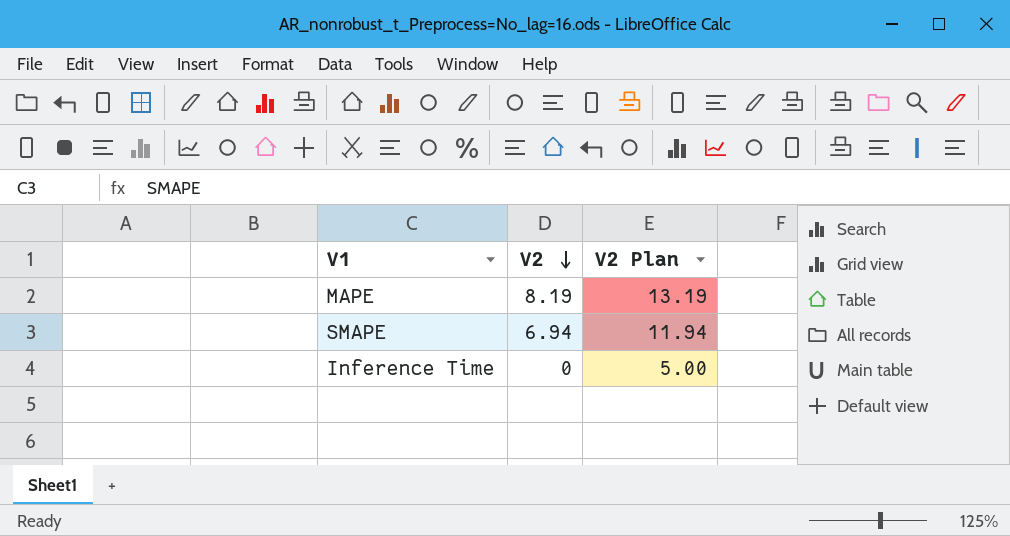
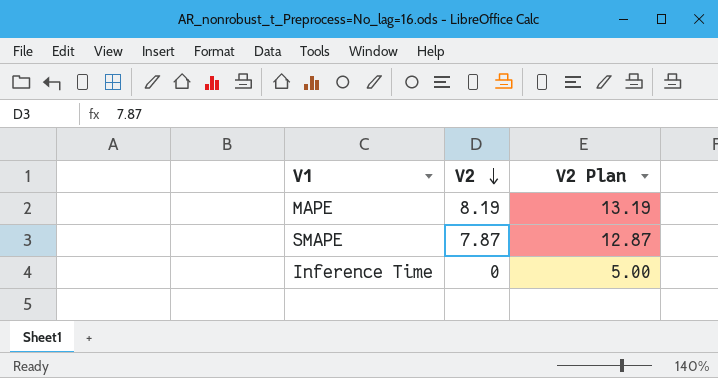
SMAPE | V2: 6.94 -> 7.87
SMAPE | V2 Plan: 11.94 -> 12.87

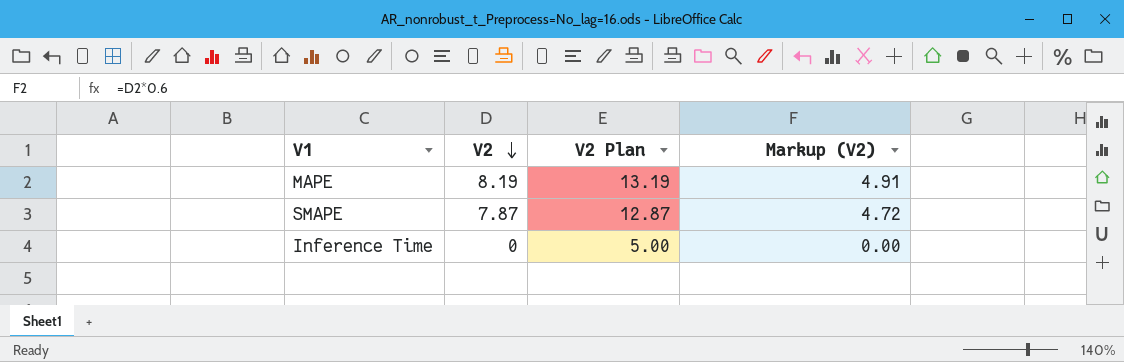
column Markup (V2) | formula: none -> [V2] * 0.6

